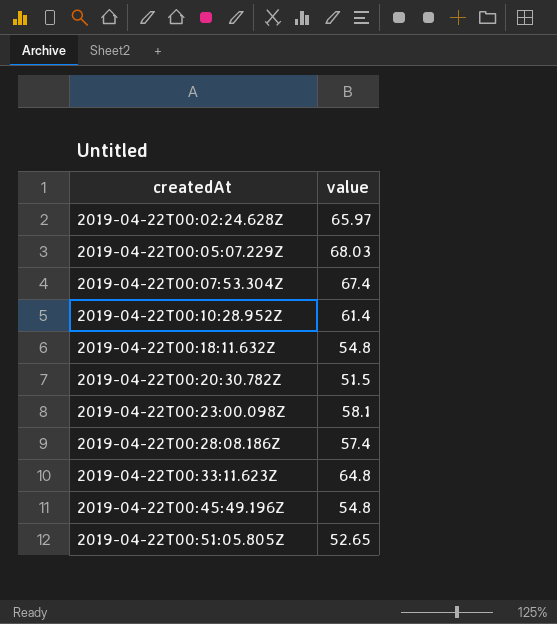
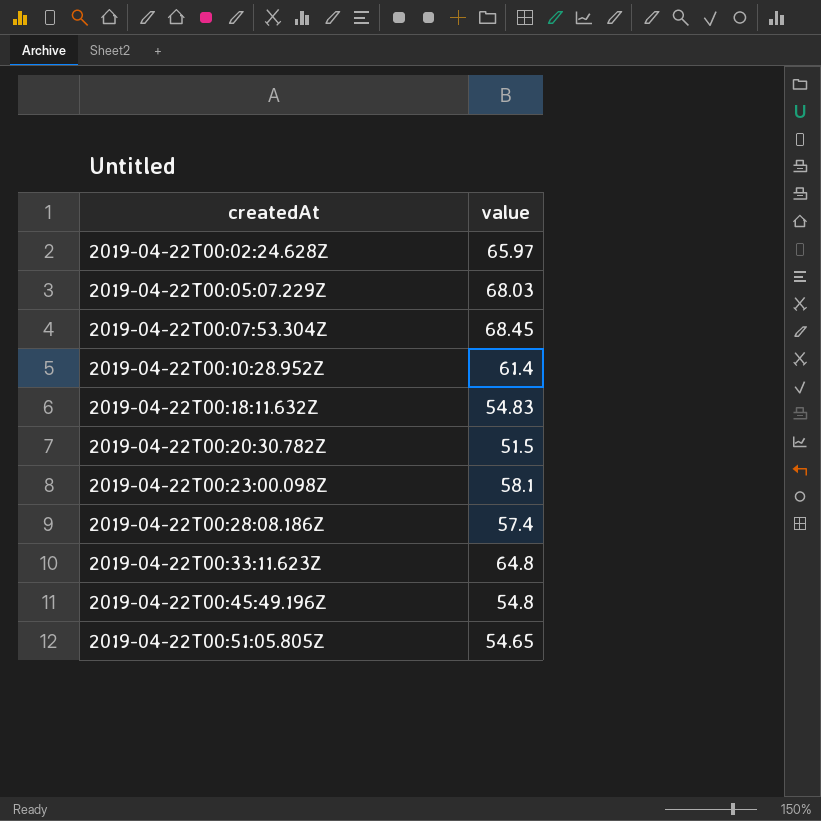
2019-04-22T00:07:53.304Z | value: 67.4 -> 68.45
2019-04-22T00:18:11.632Z | value: 54.8 -> 54.83
2019-04-22T00:51:05.805Z | value: 52.65 -> 54.65

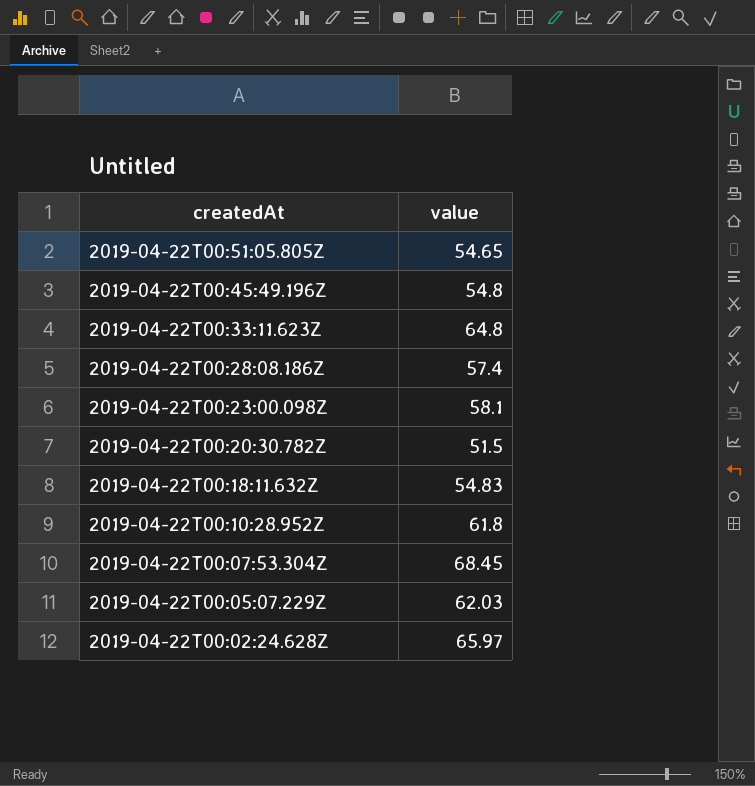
row order: createdAt ascending -> createdAt descending
2019-04-22T00:10:28.952Z | value: 61.4 -> 61.8
2019-04-22T00:05:07.229Z | value: 68.03 -> 62.03

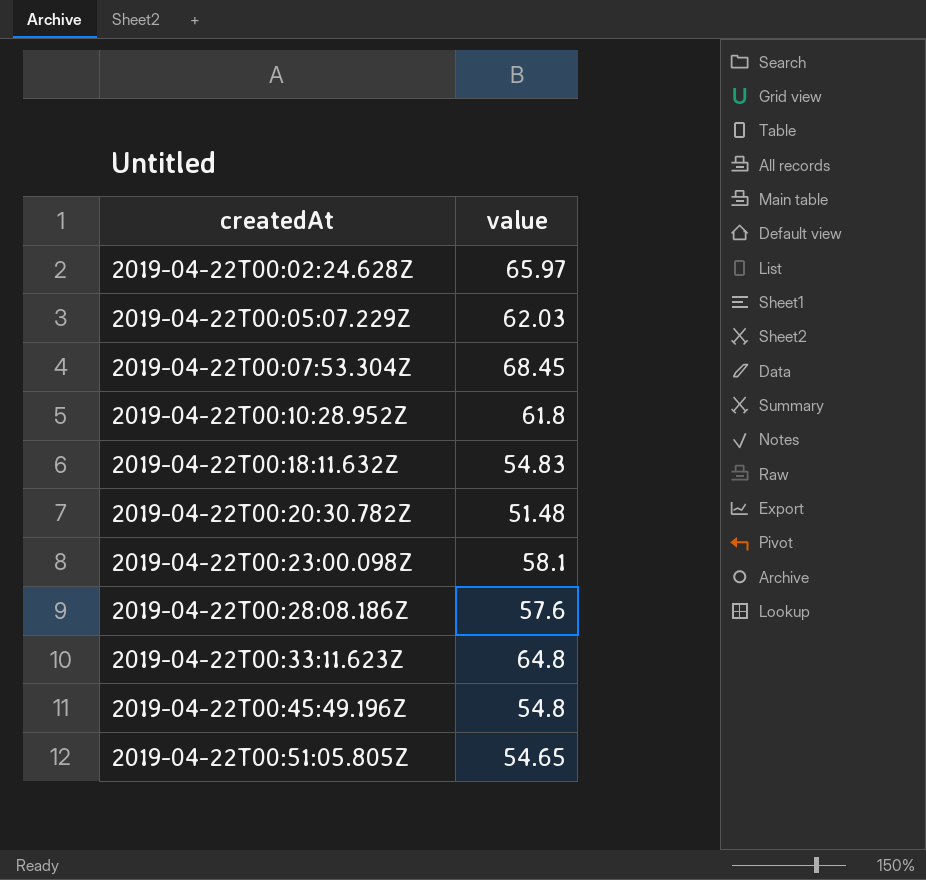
row order: createdAt descending -> createdAt ascending
2019-04-22T00:20:30.782Z | value: 51.5 -> 51.48
2019-04-22T00:28:08.186Z | value: 57.4 -> 57.6

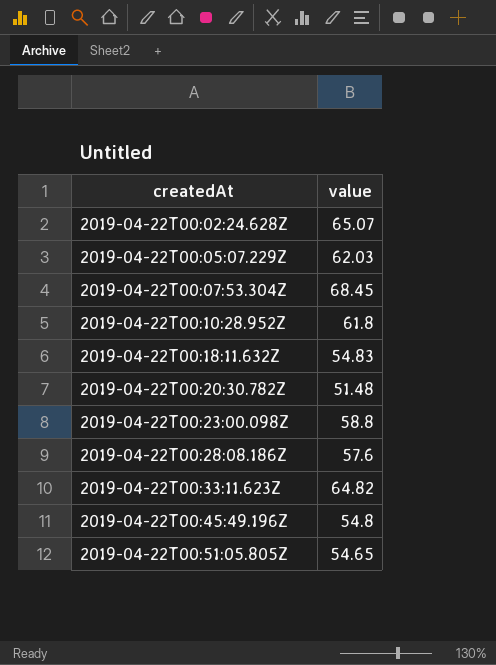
2019-04-22T00:02:24.628Z | value: 65.97 -> 65.07
2019-04-22T00:23:00.098Z | value: 58.1 -> 58.8
2019-04-22T00:33:11.623Z | value: 64.8 -> 64.82

